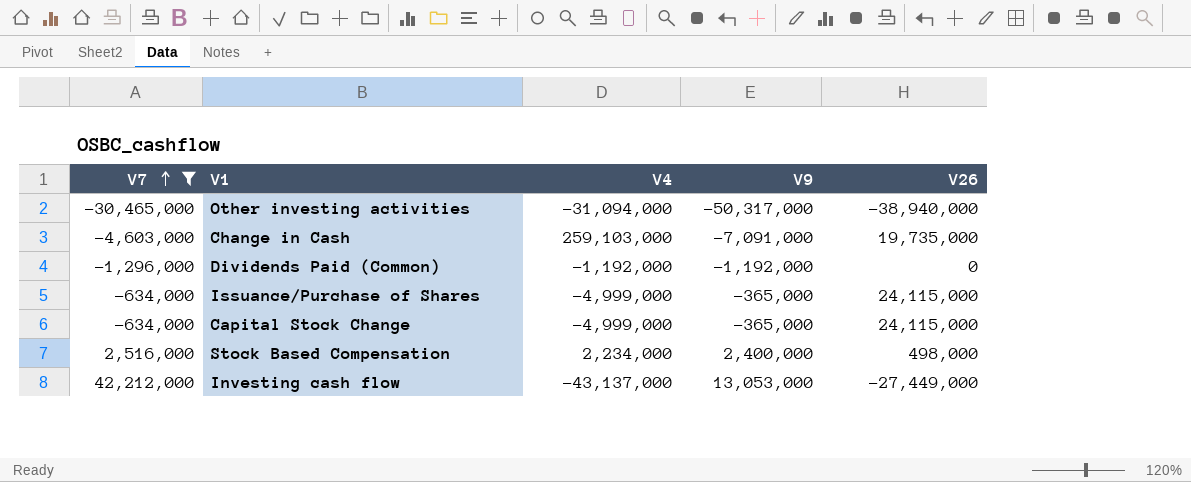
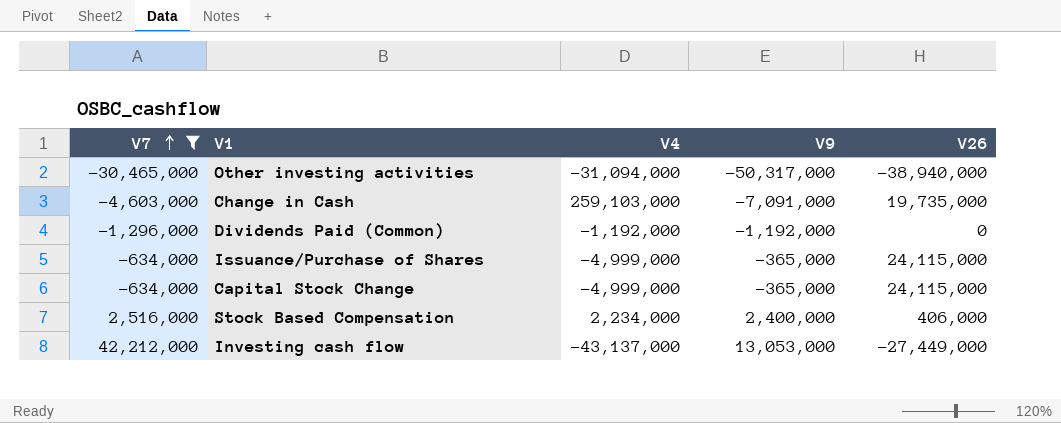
Stock Based Compensation | V26: 498,000 -> 406,000

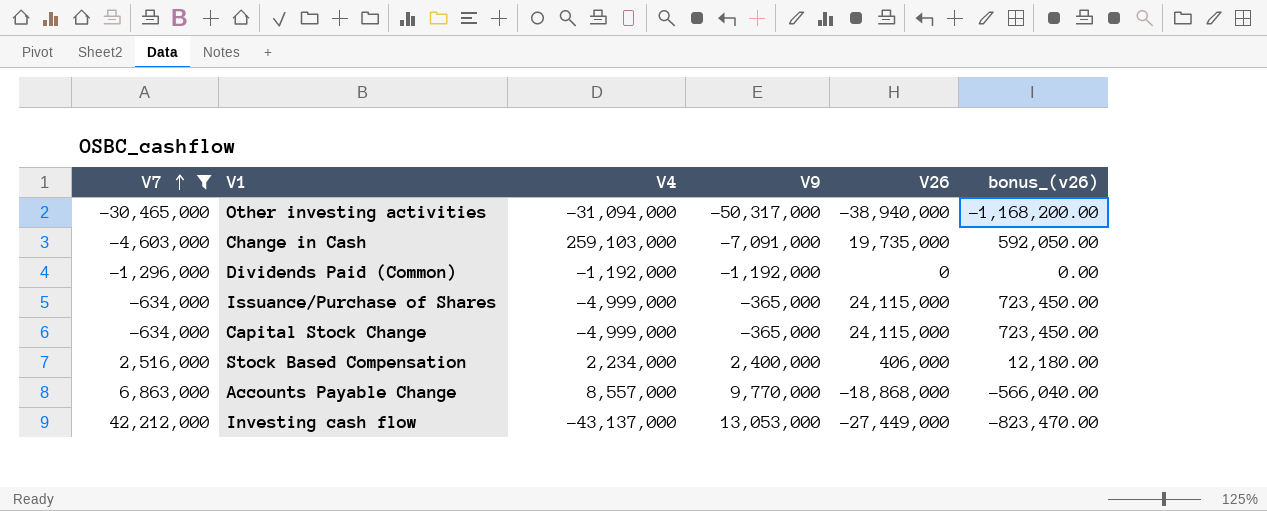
column bonus_(v26) | formula: none -> [V26] * 0.03
row Accounts Payable Change: none -> 6,863,000 | 8,557,000 | 9,770,000 | -18,868,000 | -566,040.00

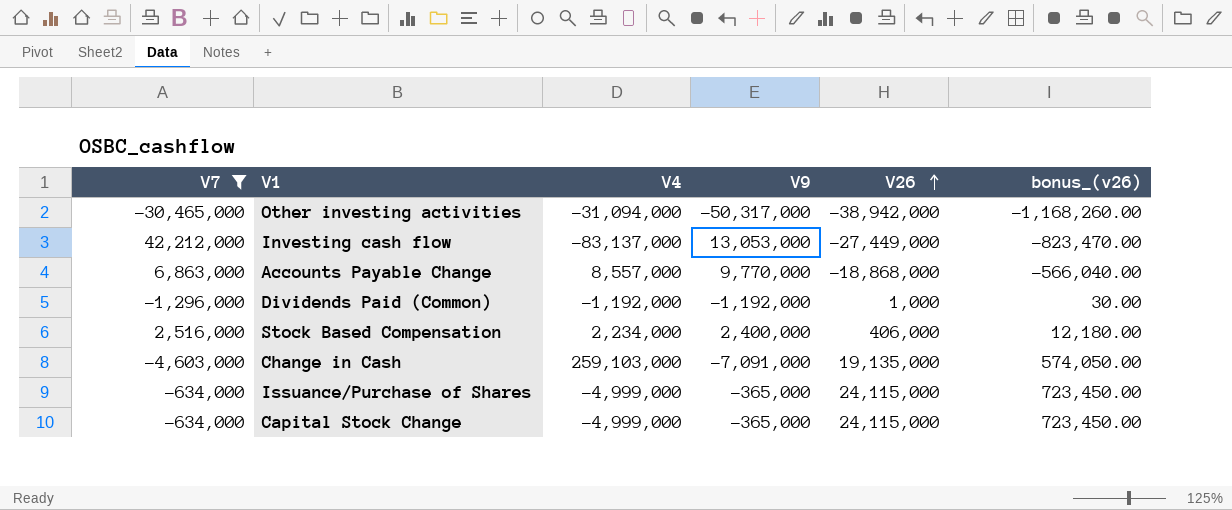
row order: V7 ascending -> V26 ascending
Other investing activities | V26: -38,940,000 -> -38,942,000
Other investing activities | bonus_(v26): -1,168,200.00 -> -1,168,260.00
Investing cash flow | V4: -43,137,000 -> -83,137,000
Dividends Paid (Common) | V26: 0 -> 1,000
Dividends Paid (Common) | bonus_(v26): 0.00 -> 30.00
Change in Cash | V26: 19,735,000 -> 19,135,000
Change in Cash | bonus_(v26): 592,050.00 -> 574,050.00

